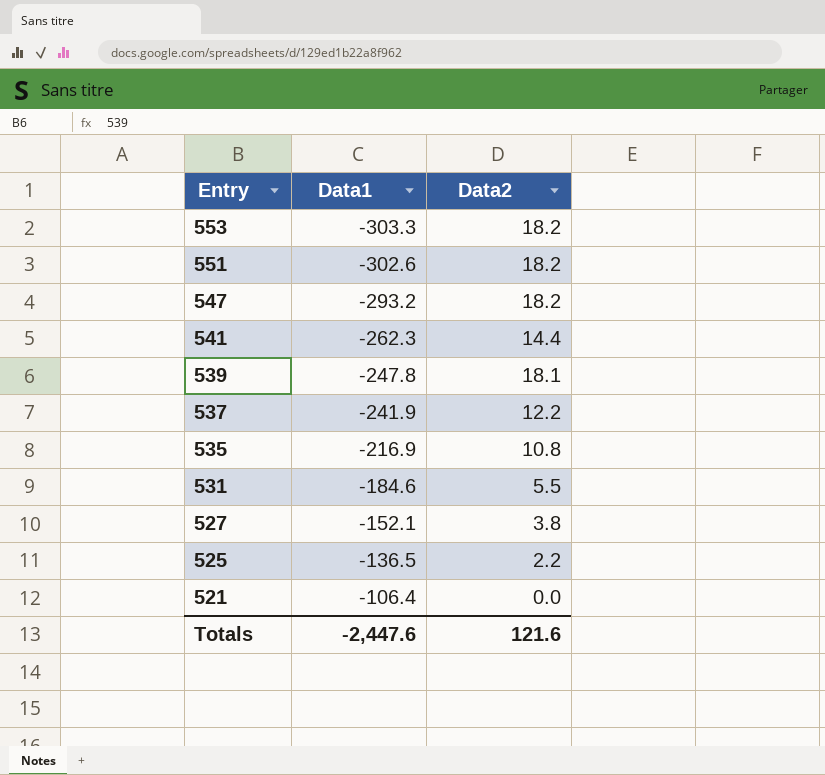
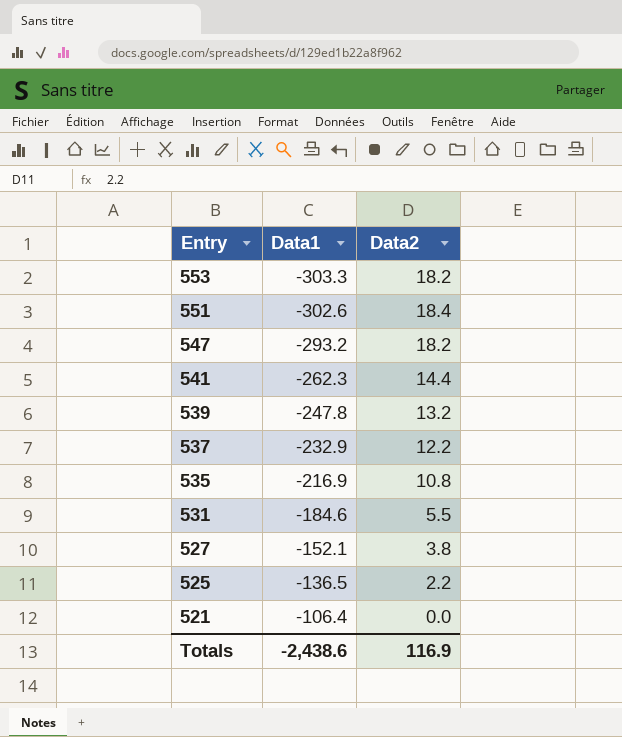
551 | Data2: 18.2 -> 18.4
539 | Data2: 18.1 -> 13.2
537 | Data1: -241.9 -> -232.9
Totals | Data1: -2,447.6 -> -2,438.6
Totals | Data2: 121.6 -> 116.9

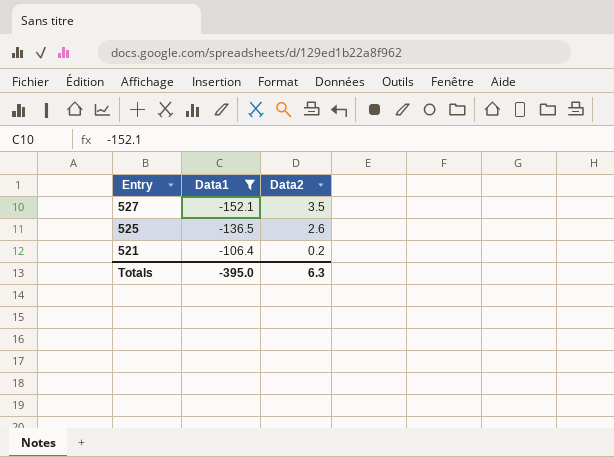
filter: none -> Data1 >= -152.1
527 | Data2: 3.8 -> 3.5
525 | Data2: 2.2 -> 2.6
521 | Data2: 0.0 -> 0.2
Totals | Data1: -2,438.6 -> -395.0
Totals | Data2: 116.9 -> 6.3

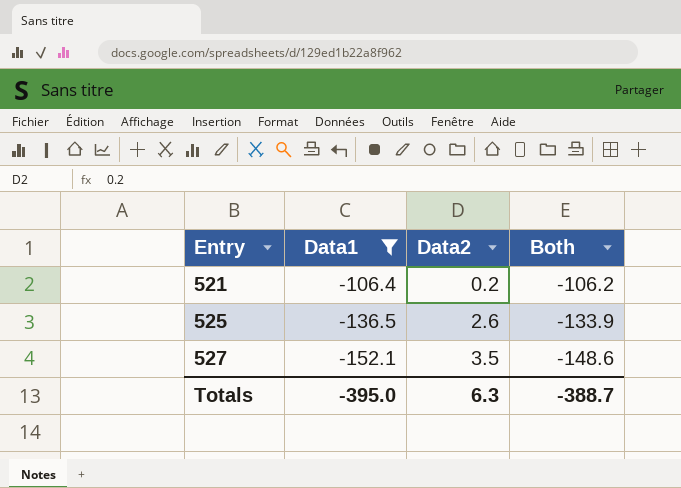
row order: Entry descending -> Entry ascending
column Both | formula: none -> [Data1] + [Data2]

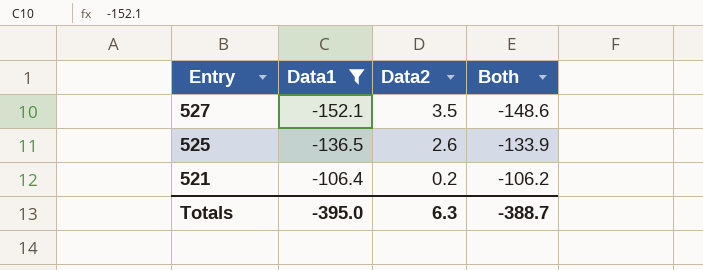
row order: Entry ascending -> Entry descending

